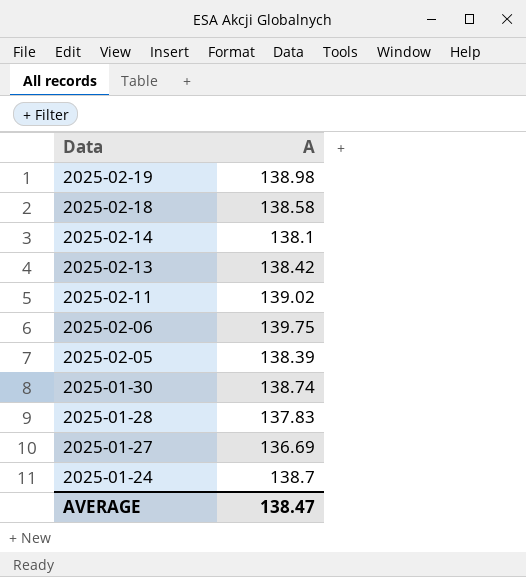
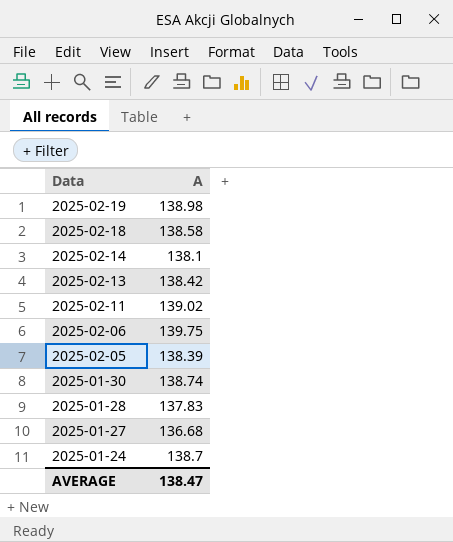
2025-01-27 | A: 136.69 -> 136.68

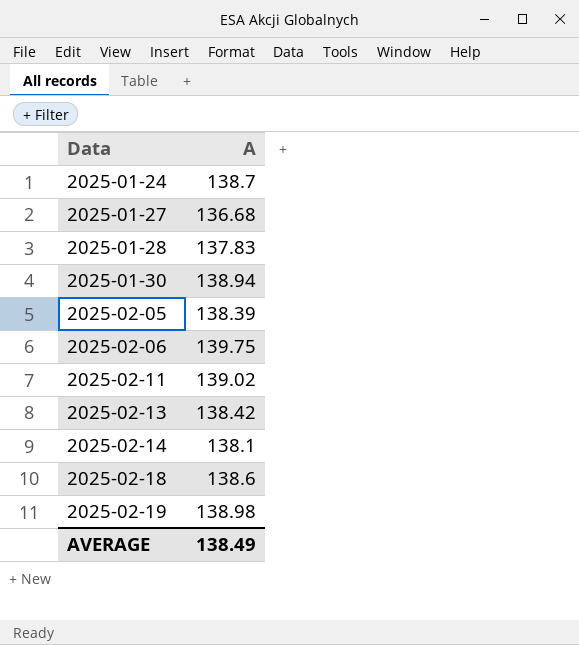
row order: Data descending -> Data ascending
2025-01-30 | A: 138.74 -> 138.94
2025-02-18 | A: 138.58 -> 138.6
AVERAGE | A: 138.47 -> 138.49

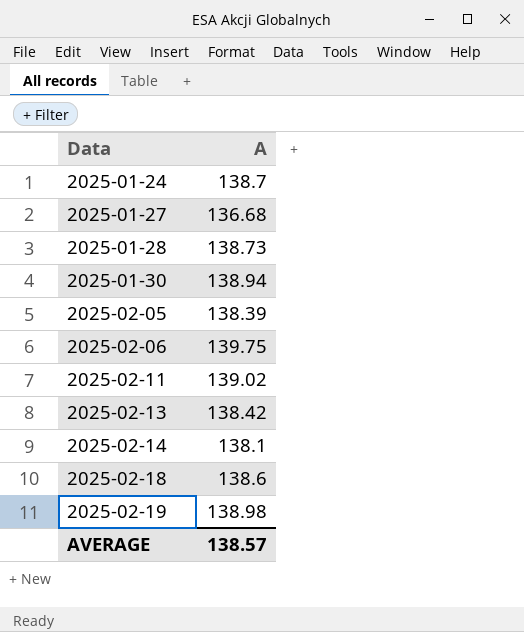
2025-01-28 | A: 137.83 -> 138.73
AVERAGE | A: 138.49 -> 138.57

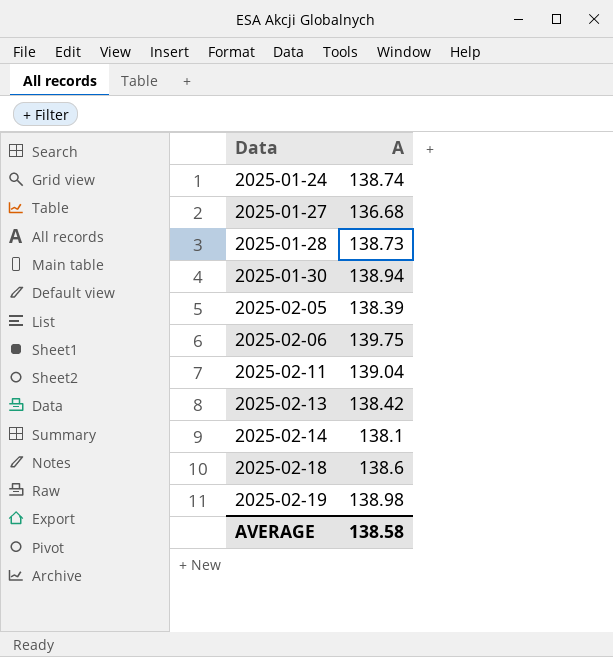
2025-01-24 | A: 138.7 -> 138.74
2025-02-11 | A: 139.02 -> 139.04
AVERAGE | A: 138.57 -> 138.58

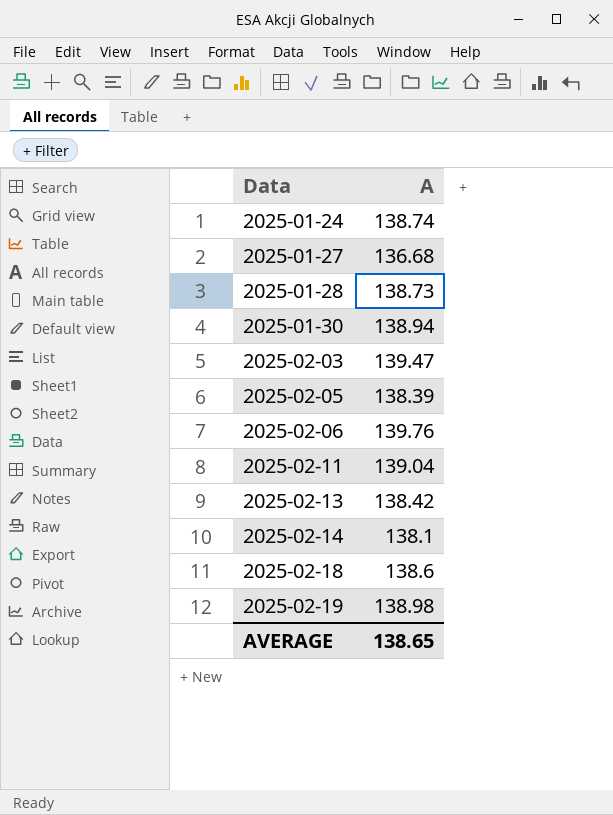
row 2025-02-03: none -> 139.47
2025-02-06 | A: 139.75 -> 139.76
AVERAGE | A: 138.58 -> 138.65

